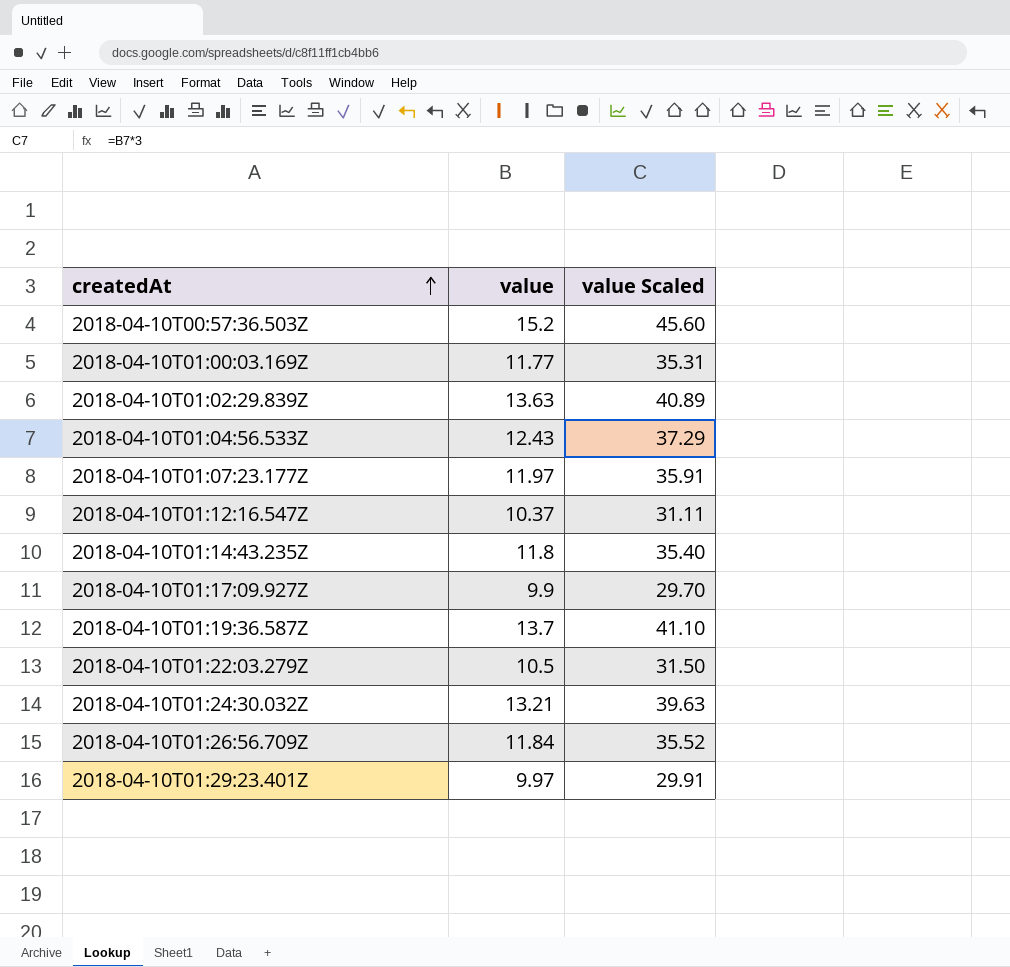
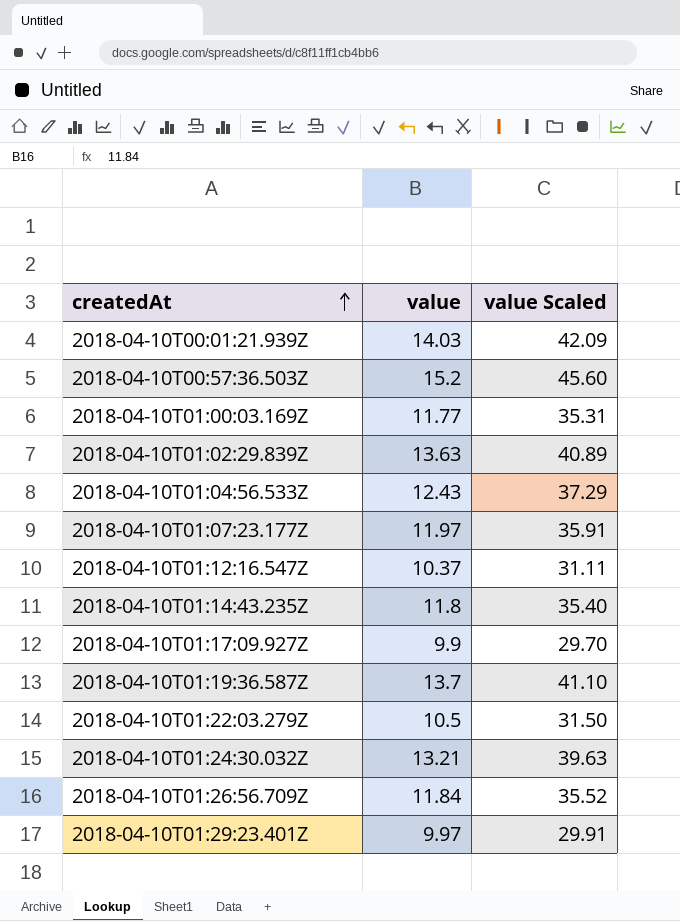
row 2018-04-10T00:01:21.939Z: none -> 14.03 | 42.09

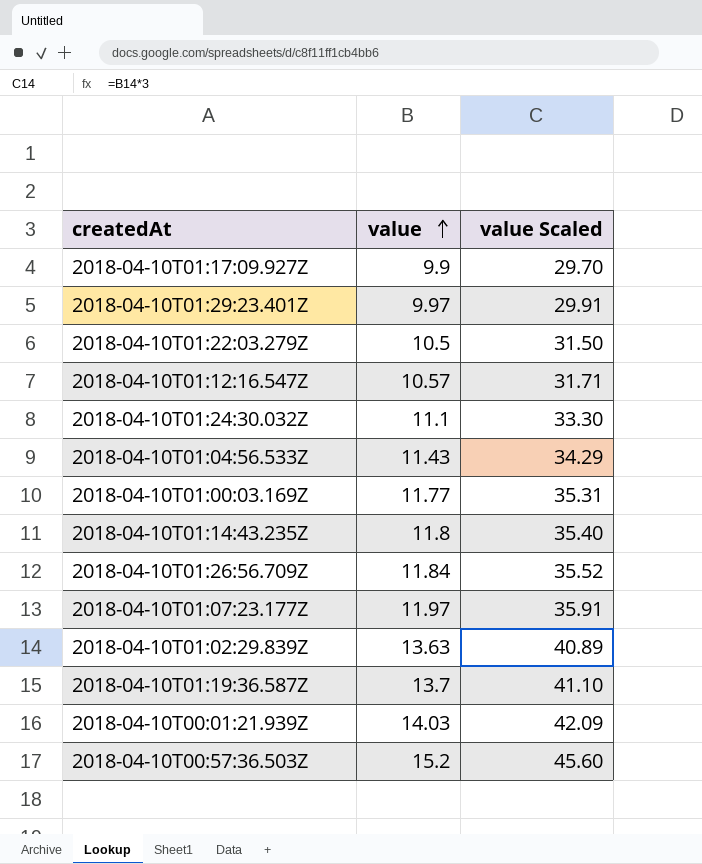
row order: createdAt ascending -> value ascending
2018-04-10T01:12:16.547Z | value: 10.37 -> 10.57
2018-04-10T01:12:16.547Z | value Scaled: 31.11 -> 31.71
2018-04-10T01:24:30.032Z | value: 13.21 -> 11.1
2018-04-10T01:24:30.032Z | value Scaled: 39.63 -> 33.30
2018-04-10T01:04:56.533Z | value: 12.43 -> 11.43
2018-04-10T01:04:56.533Z | value Scaled: 37.29 -> 34.29

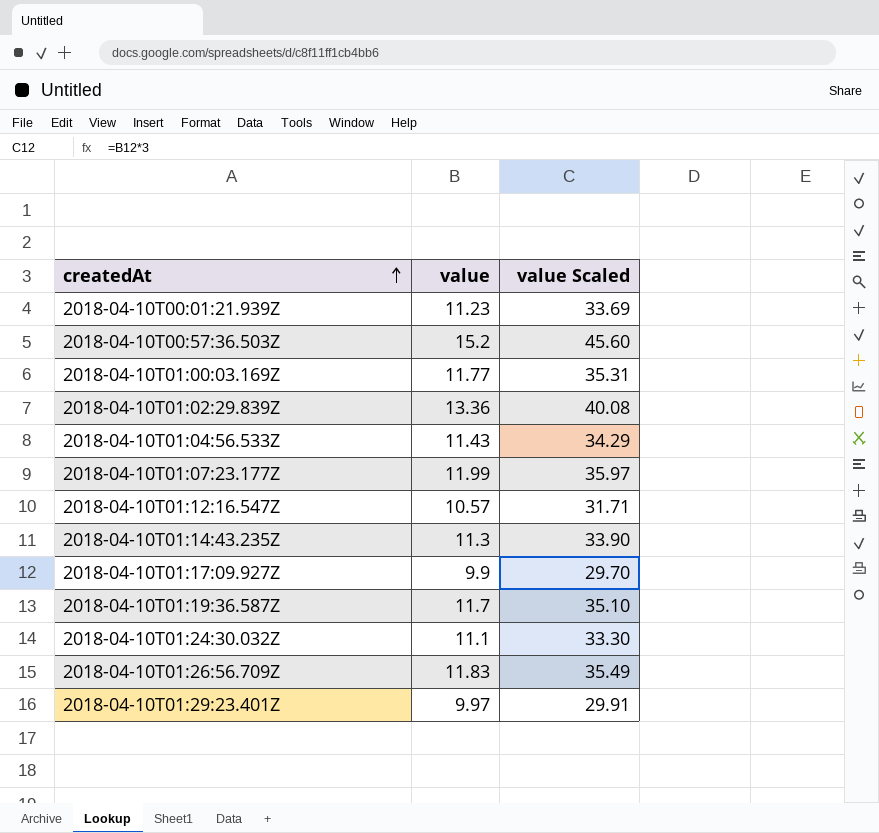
row order: value ascending -> createdAt ascending
row 2018-04-10T01:22:03.279Z: 10.5 | 31.50 -> none
2018-04-10T00:01:21.939Z | value: 14.03 -> 11.23
2018-04-10T00:01:21.939Z | value Scaled: 42.09 -> 33.69
2018-04-10T01:02:29.839Z | value: 13.63 -> 13.36
2018-04-10T01:02:29.839Z | value Scaled: 40.89 -> 40.08
2018-04-10T01:07:23.177Z | value: 11.97 -> 11.99
2018-04-10T01:07:23.177Z | value Scaled: 35.91 -> 35.97
2018-04-10T01:14:43.235Z | value: 11.8 -> 11.3
2018-04-10T01:14:43.235Z | value Scaled: 35.40 -> 33.90
2018-04-10T01:19:36.587Z | value: 13.7 -> 11.7
2018-04-10T01:19:36.587Z | value Scaled: 41.10 -> 35.10
2018-04-10T01:26:56.709Z | value: 11.84 -> 11.83
2018-04-10T01:26:56.709Z | value Scaled: 35.52 -> 35.49

